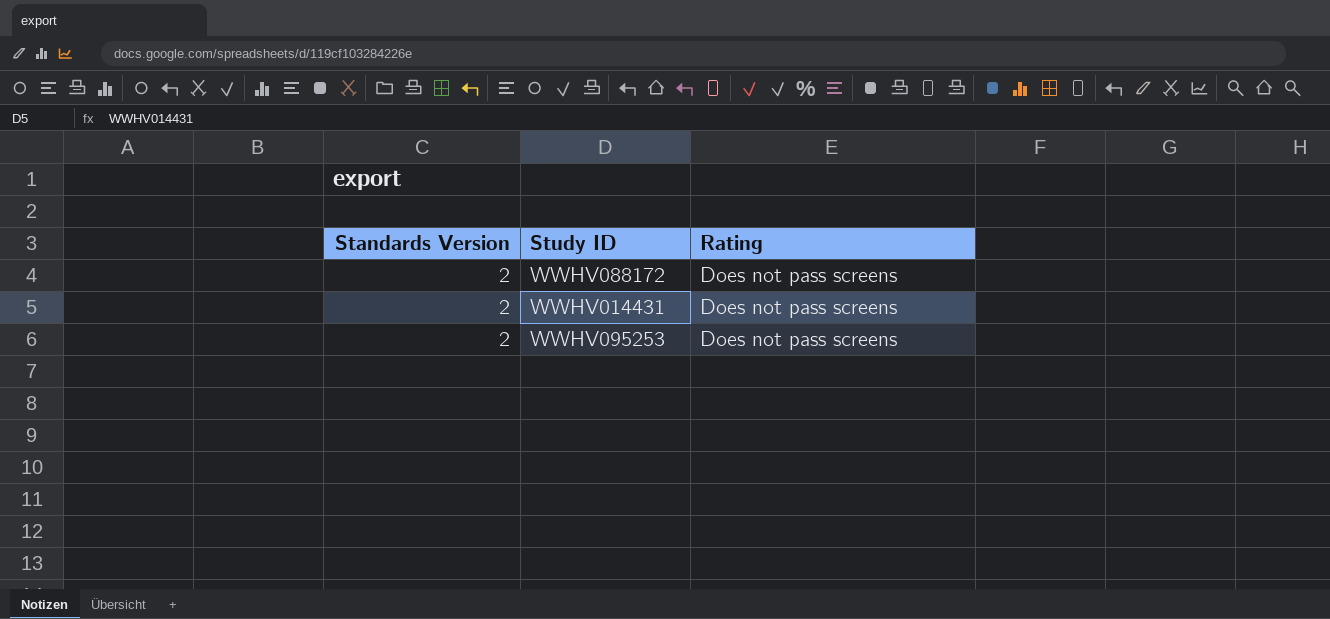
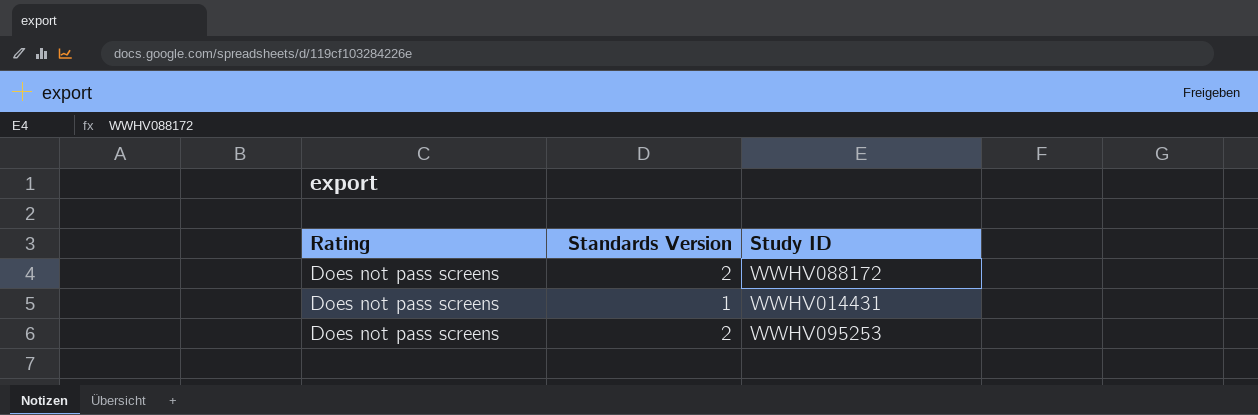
column Rating | position: 3 -> 1
WWHV014431 | Standards Version: 2 -> 1

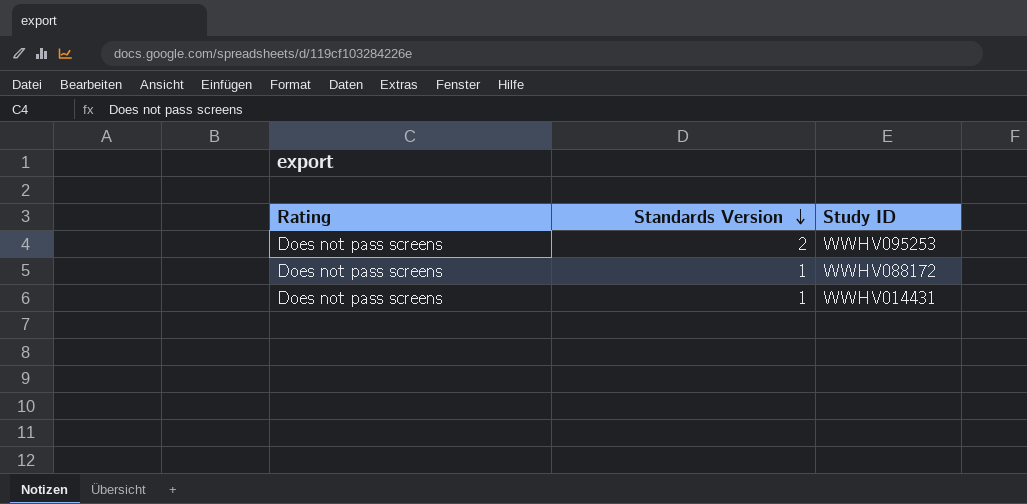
row order: none -> Standards Version descending
WWHV088172 | Standards Version: 2 -> 1

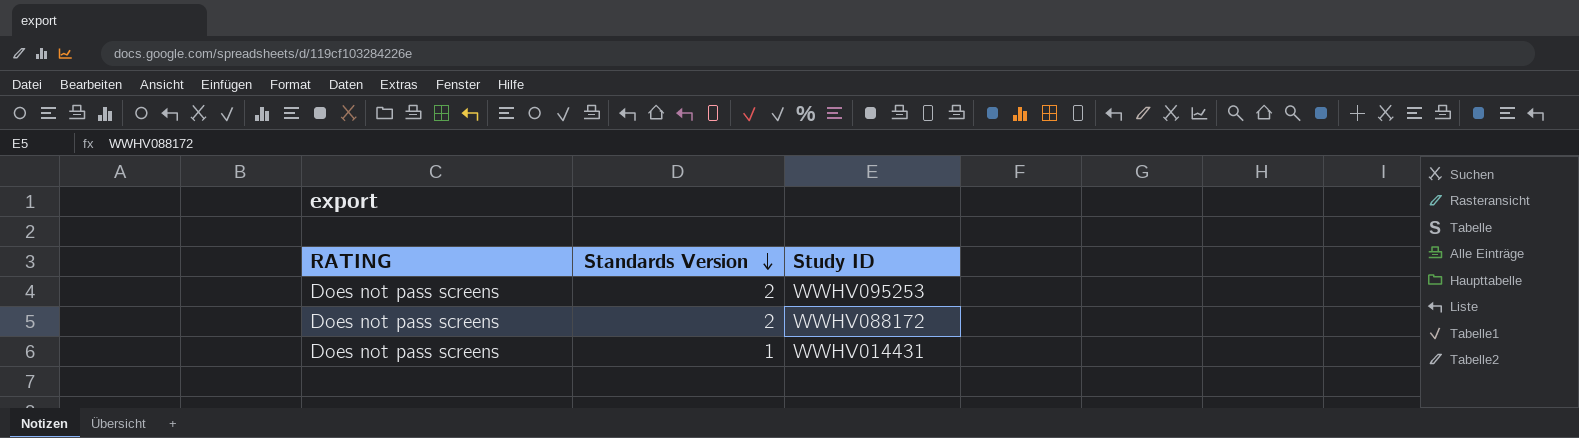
column name: Rating -> RATING
WWHV088172 | Standards Version: 1 -> 2

